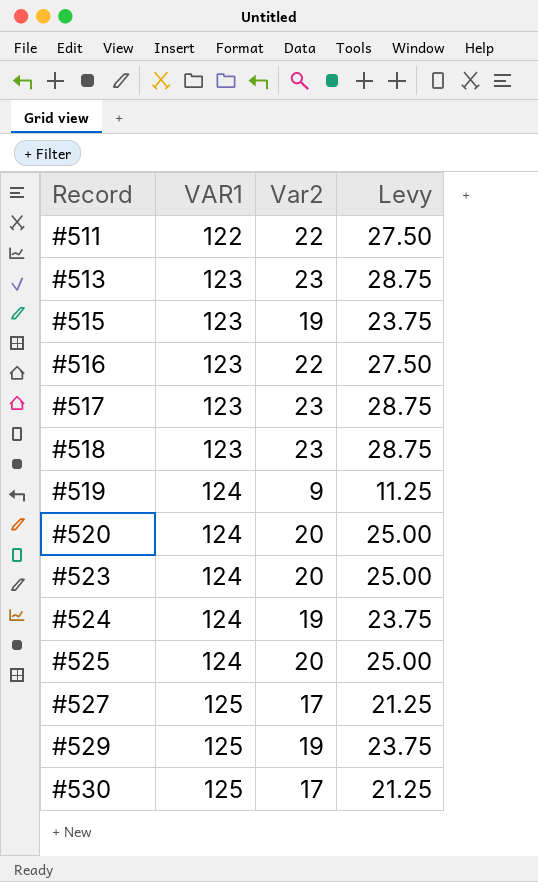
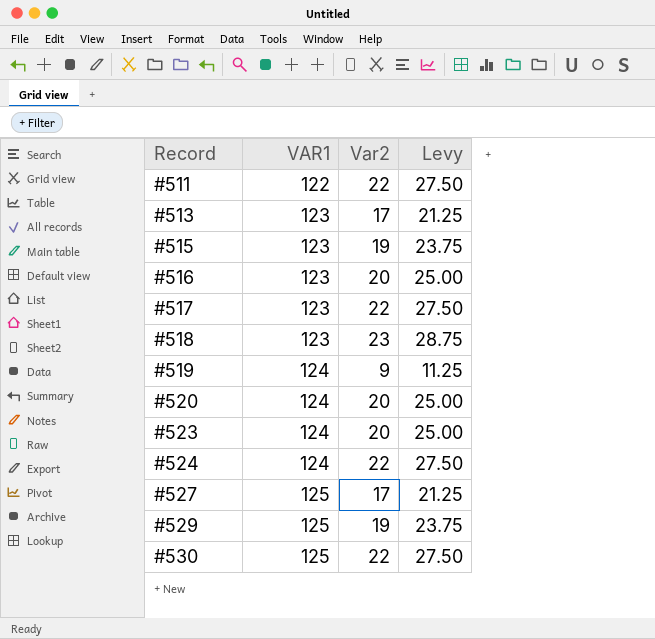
row #525: 124 | 20 | 25.00 -> none
#513 | Var2: 23 -> 17
#513 | Levy: 28.75 -> 21.25
#516 | Var2: 22 -> 20
#516 | Levy: 27.50 -> 25.00
#517 | Var2: 23 -> 22
#517 | Levy: 28.75 -> 27.50
#524 | Var2: 19 -> 22
#524 | Levy: 23.75 -> 27.50
#530 | Var2: 17 -> 22
#530 | Levy: 21.25 -> 27.50

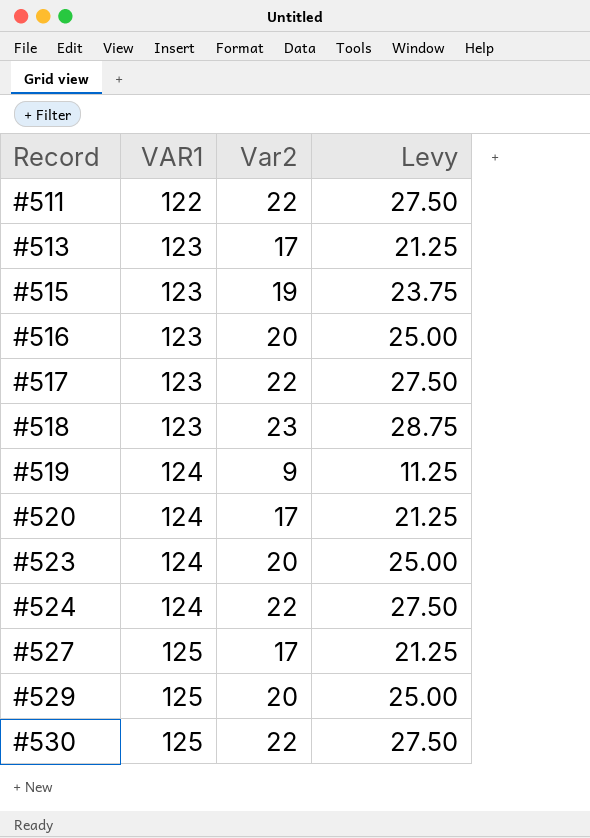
#520 | Var2: 20 -> 17
#520 | Levy: 25.00 -> 21.25
#529 | Var2: 19 -> 20
#529 | Levy: 23.75 -> 25.00

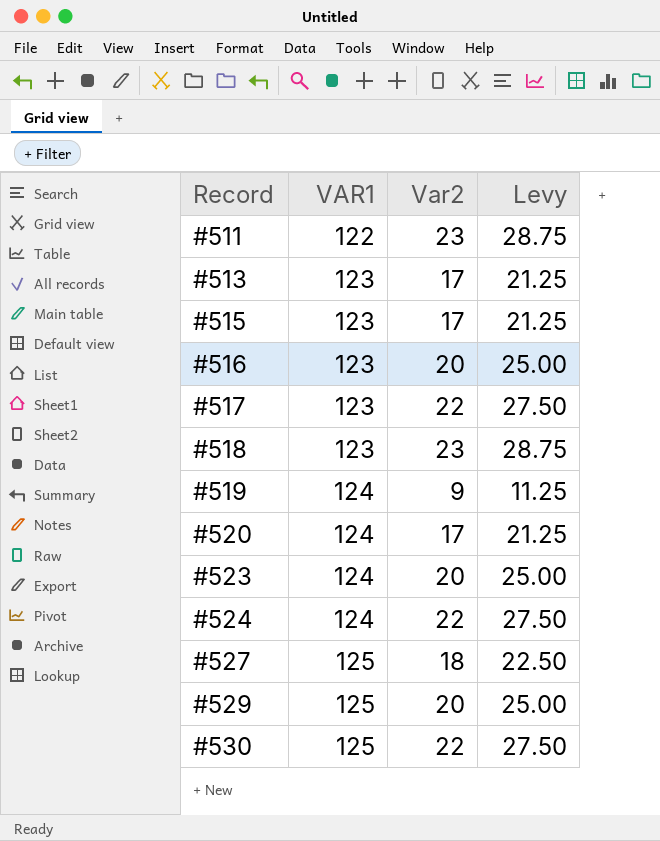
#511 | Var2: 22 -> 23
#511 | Levy: 27.50 -> 28.75
#515 | Var2: 19 -> 17
#515 | Levy: 23.75 -> 21.25
#527 | Var2: 17 -> 18
#527 | Levy: 21.25 -> 22.50

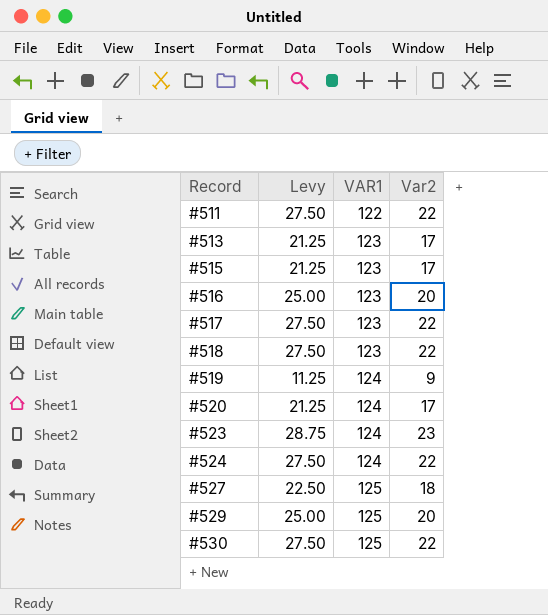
column Levy | position: 4 -> 2
#511 | Levy: 28.75 -> 27.50
#511 | Var2: 23 -> 22
#518 | Levy: 28.75 -> 27.50
#518 | Var2: 23 -> 22
#523 | Levy: 25.00 -> 28.75
#523 | Var2: 20 -> 23

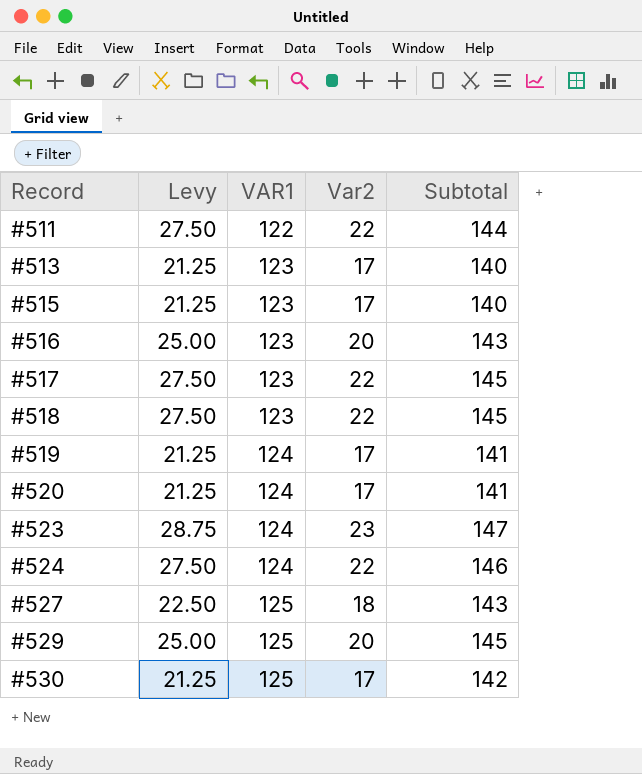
column Subtotal | formula: none -> [VAR1] + [Var2]
#519 | Levy: 11.25 -> 21.25
#519 | Var2: 9 -> 17
#530 | Levy: 27.50 -> 21.25
#530 | Var2: 22 -> 17

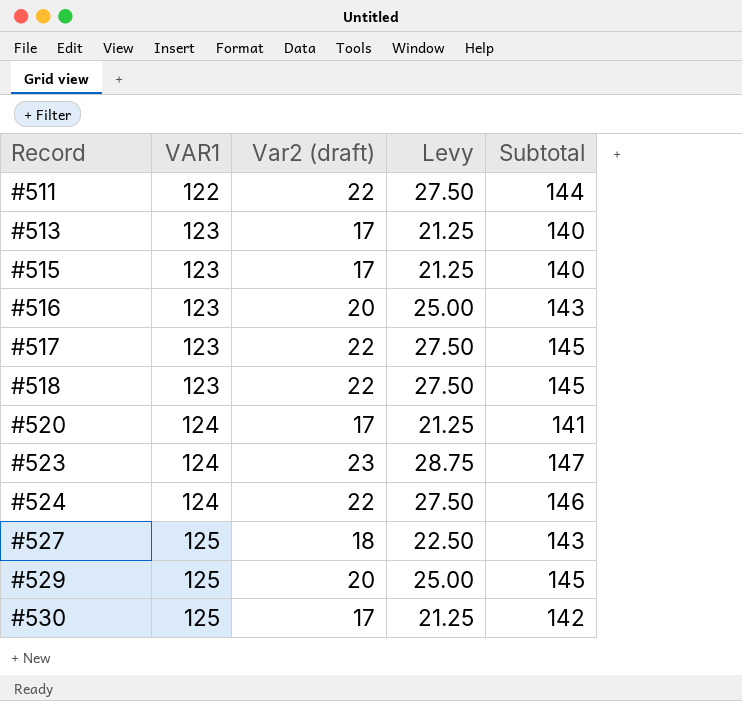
column name: Var2 -> Var2 (draft)
column Levy | position: 2 -> 4
row #519: 21.25 | 124 | 17 | 141 -> none

